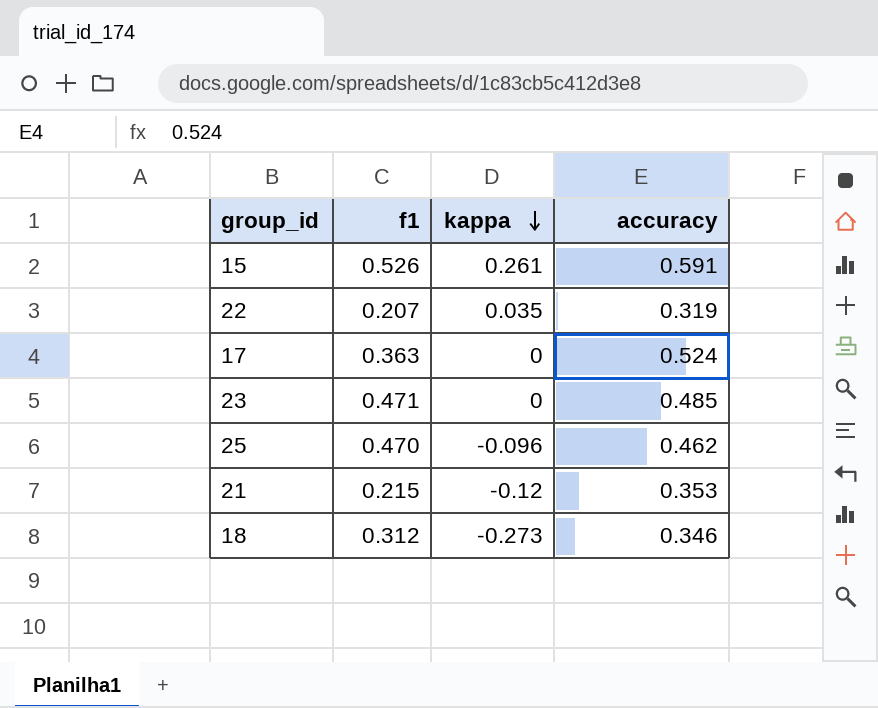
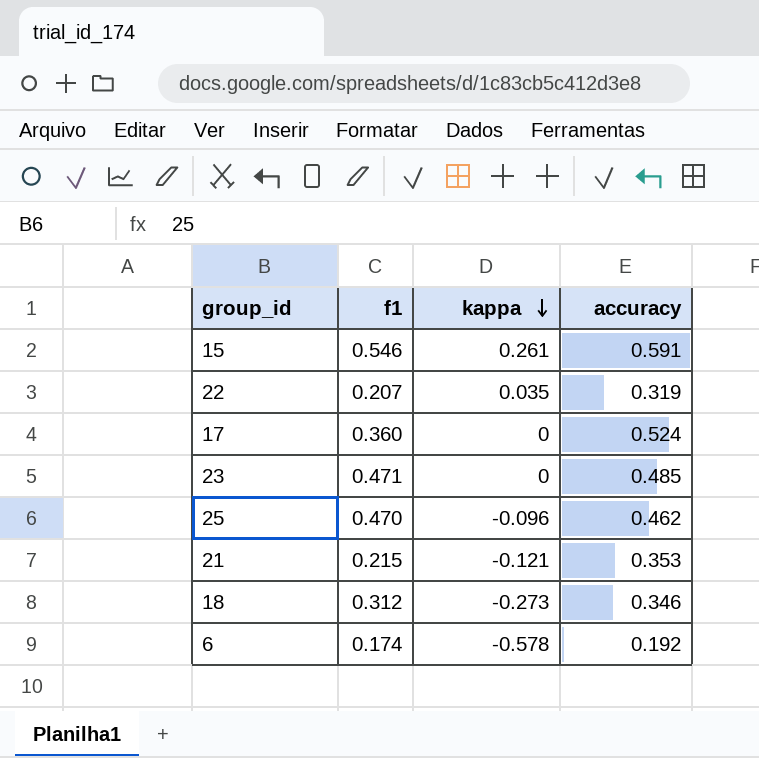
15 | f1: 0.526 -> 0.546
17 | f1: 0.363 -> 0.360
21 | kappa: -0.12 -> -0.121
row 6: none -> 0.174 | -0.578 | 0.192

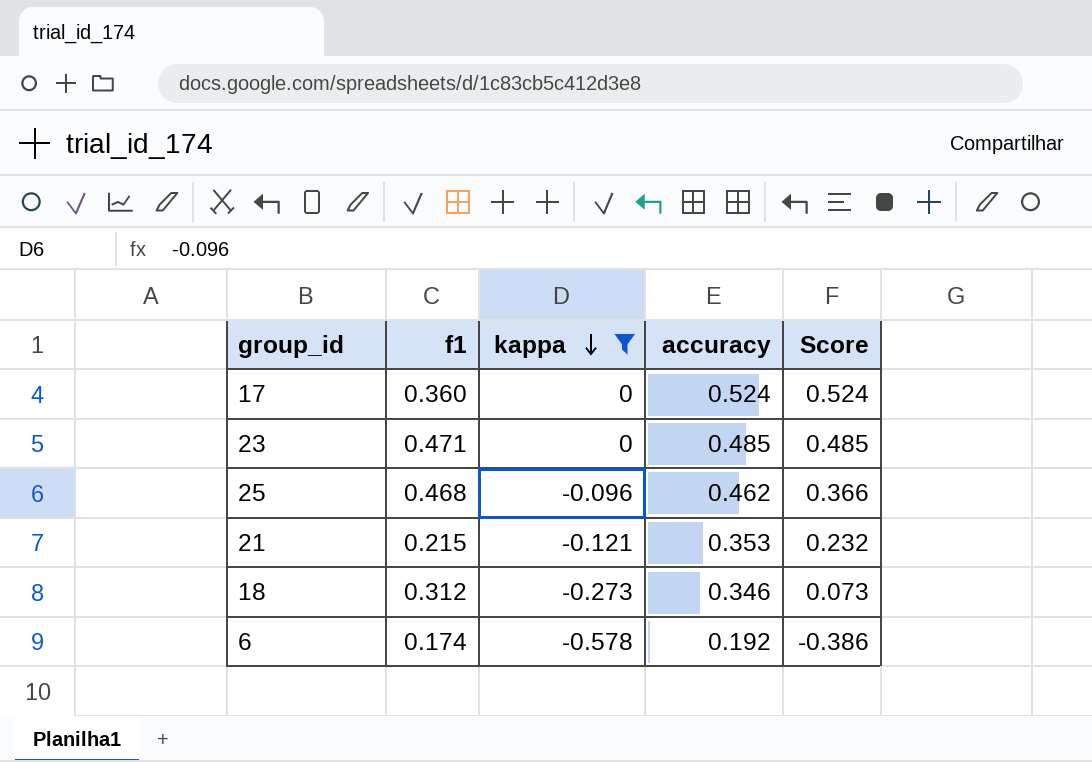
filter: none -> kappa <= 0
column Score | formula: none -> [kappa] + [accuracy]
25 | f1: 0.470 -> 0.468

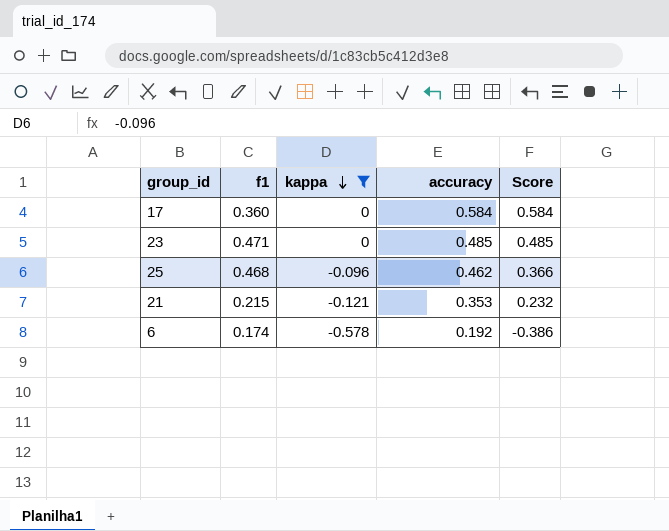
row 18: 0.312 | -0.273 | 0.346 | 0.073 -> none
17 | accuracy: 0.524 -> 0.584
17 | Score: 0.524 -> 0.584

